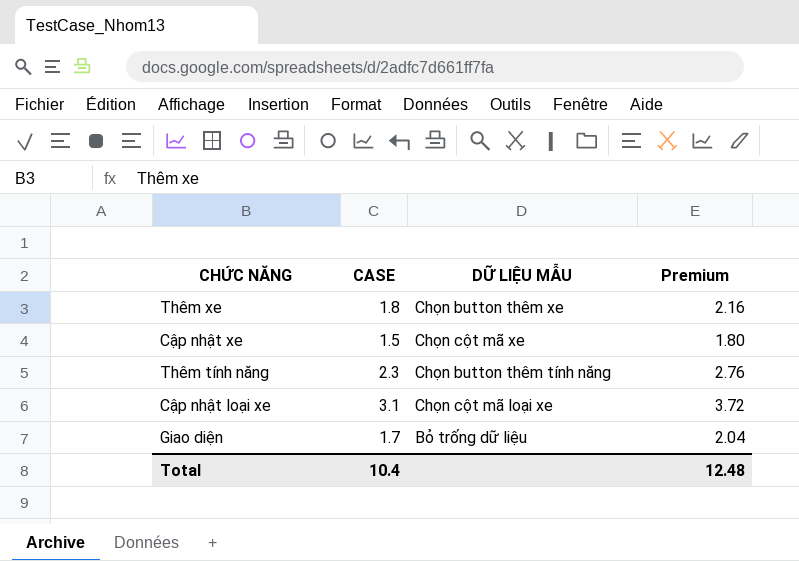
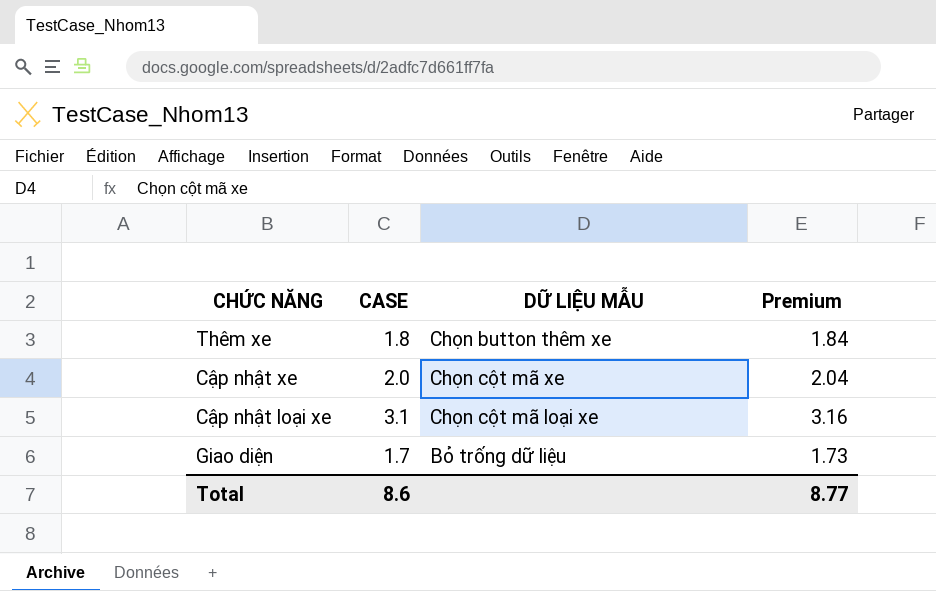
column Premium | formula: [CASE] * 1.2 -> [CASE] * 1.02
row Thêm tính năng: 2.3 | Chọn button thêm tính năng | 2.76 -> none
Cập nhật xe | CASE: 1.5 -> 2.0
Total | CASE: 10.4 -> 8.6
Total | Premium: 12.48 -> 8.77

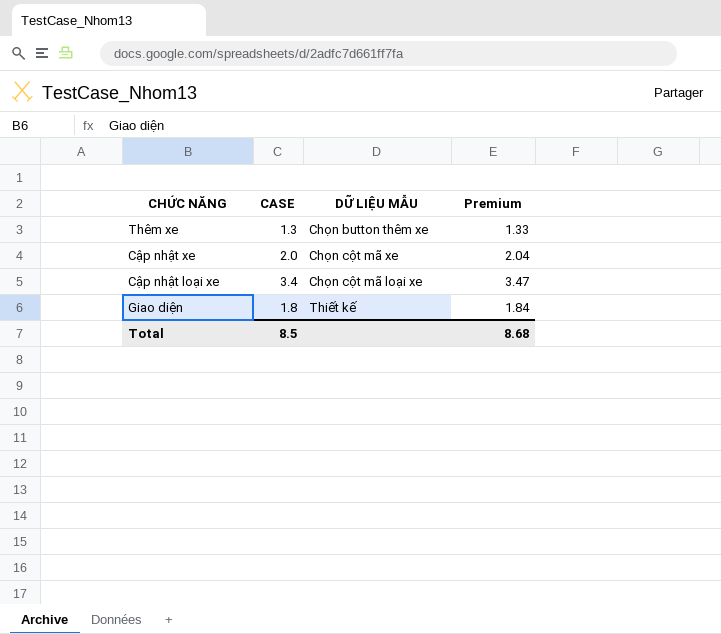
Thêm xe | CASE: 1.8 -> 1.3
Thêm xe | Premium: 1.84 -> 1.33
Cập nhật loại xe | CASE: 3.1 -> 3.4
Cập nhật loại xe | Premium: 3.16 -> 3.47
Giao diện | CASE: 1.7 -> 1.8
Giao diện | DỮ LIỆU MẪU: Bỏ trống dữ liệu -> Thiết kế
Giao diện | Premium: 1.73 -> 1.84
Total | CASE: 8.6 -> 8.5
Total | Premium: 8.77 -> 8.68

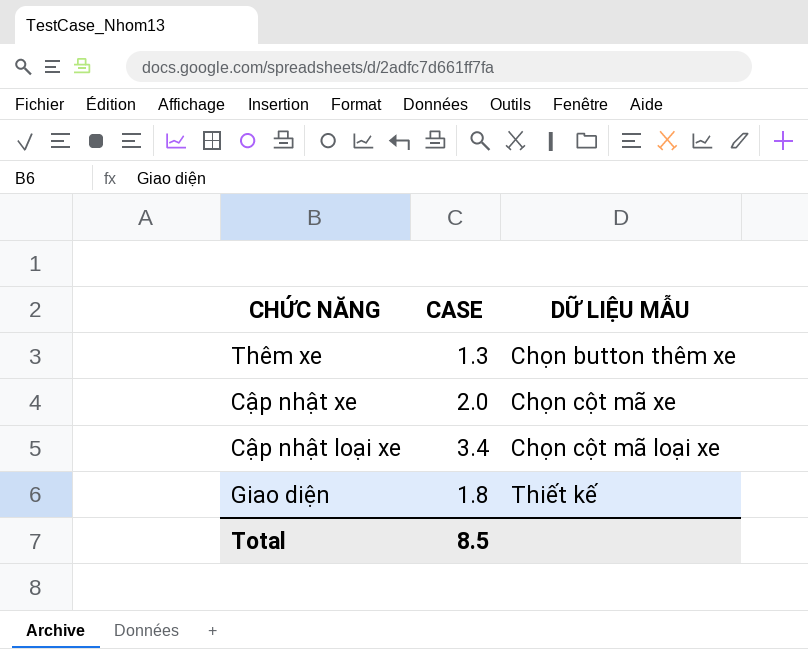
column Premium | formula: [CASE] * 1.02 -> none

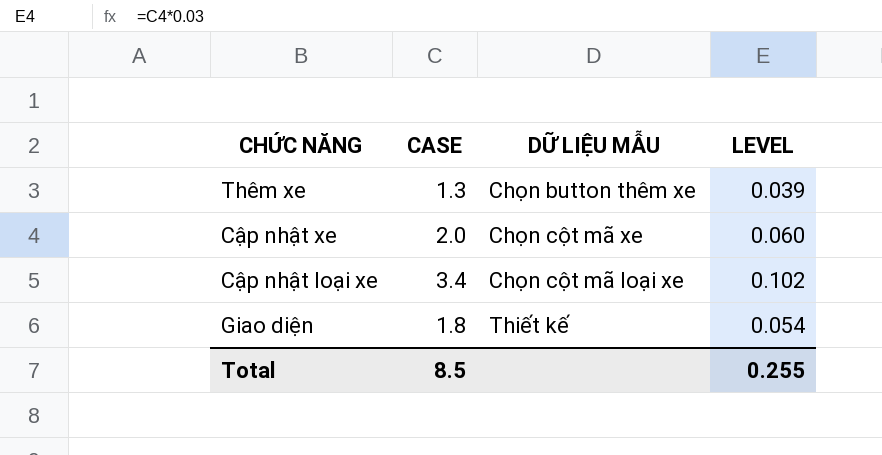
column LEVEL | formula: none -> [CASE] * 0.03

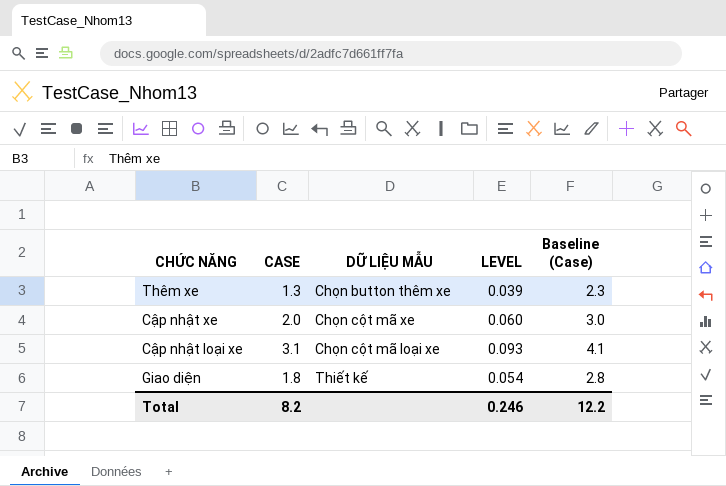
column Baseline (Case) | formula: none -> [CASE] + 1
Cập nhật loại xe | CASE: 3.4 -> 3.1
Cập nhật loại xe | LEVEL: 0.102 -> 0.093
Total | CASE: 8.5 -> 8.2
Total | LEVEL: 0.255 -> 0.246

